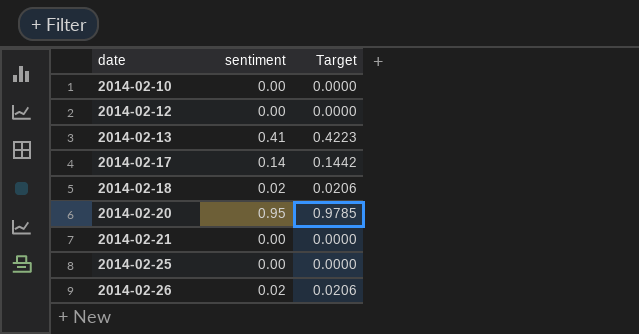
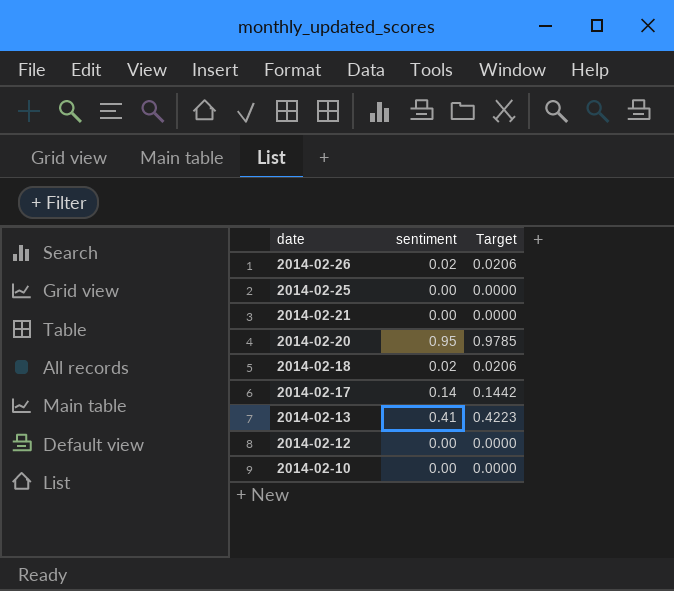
row order: date ascending -> date descending

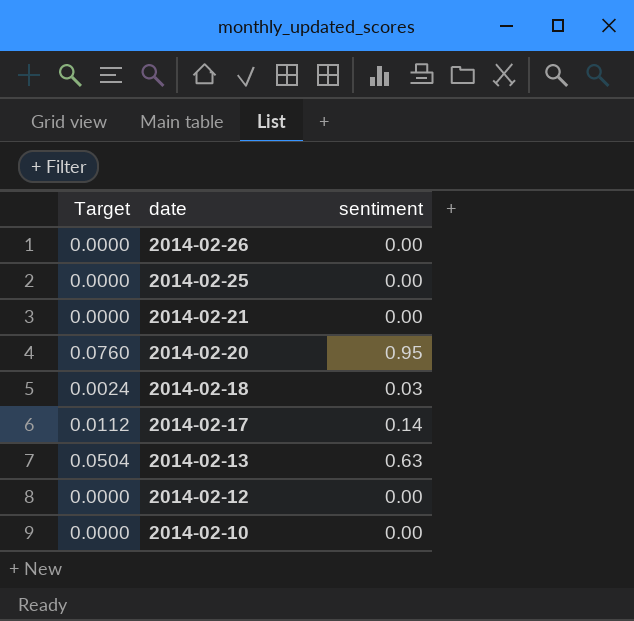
column Target | formula: [sentiment] * 1.03 -> [sentiment] * 0.08
column Target | position: 3 -> 1
2014-02-26 | sentiment: 0.02 -> 0.00
2014-02-18 | sentiment: 0.02 -> 0.03
2014-02-13 | sentiment: 0.41 -> 0.63

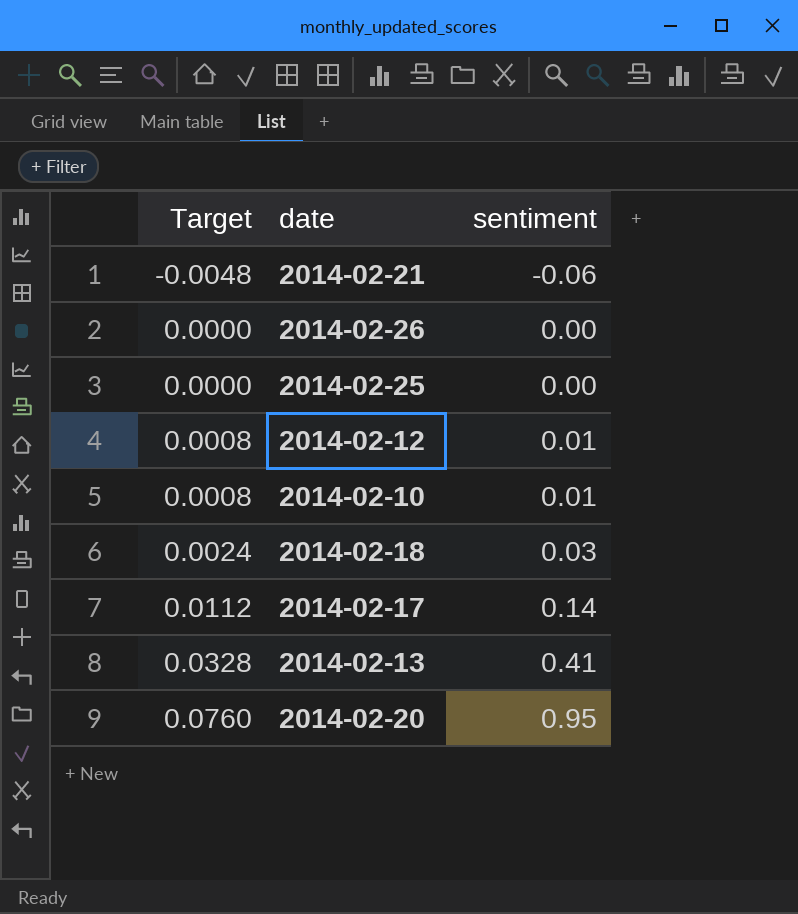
row order: date descending -> Target ascending
2014-02-21 | Target: 0.0000 -> -0.0048
2014-02-21 | sentiment: 0.00 -> -0.06
2014-02-12 | Target: 0.0000 -> 0.0008
2014-02-12 | sentiment: 0.00 -> 0.01
2014-02-10 | Target: 0.0000 -> 0.0008
2014-02-10 | sentiment: 0.00 -> 0.01
2014-02-13 | Target: 0.0504 -> 0.0328
2014-02-13 | sentiment: 0.63 -> 0.41

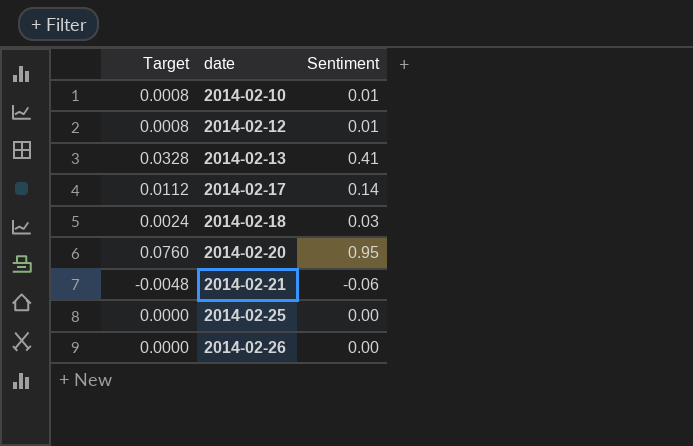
row order: Target ascending -> date ascending
column name: sentiment -> Sentiment

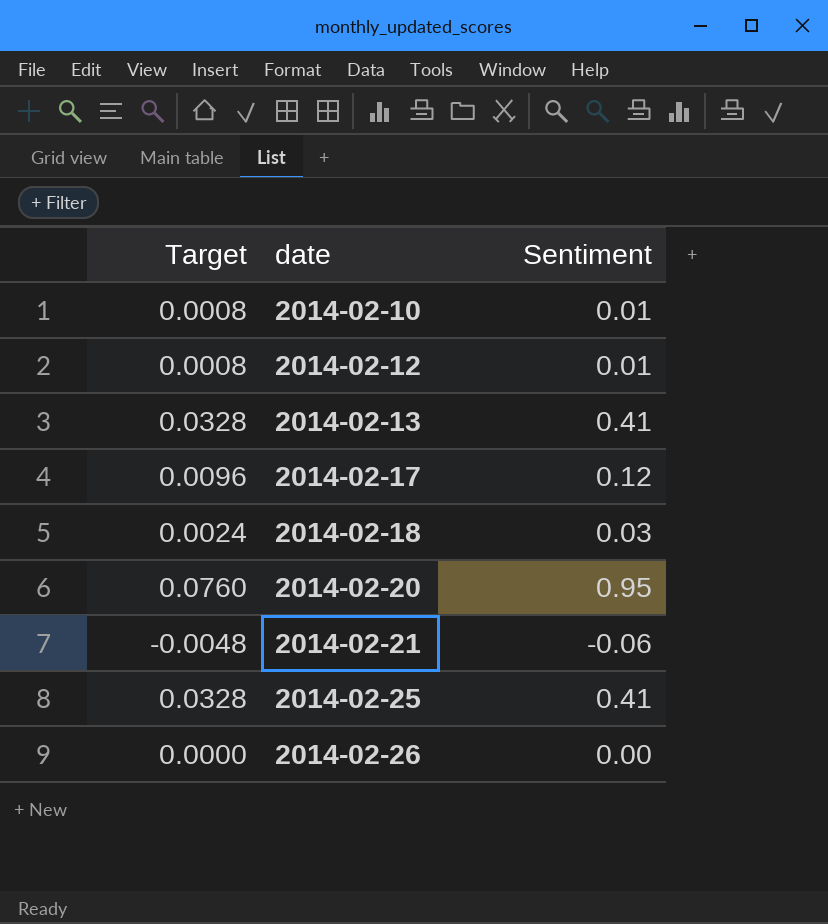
2014-02-17 | Target: 0.0112 -> 0.0096
2014-02-17 | Sentiment: 0.14 -> 0.12
2014-02-25 | Target: 0.0000 -> 0.0328
2014-02-25 | Sentiment: 0.00 -> 0.41

